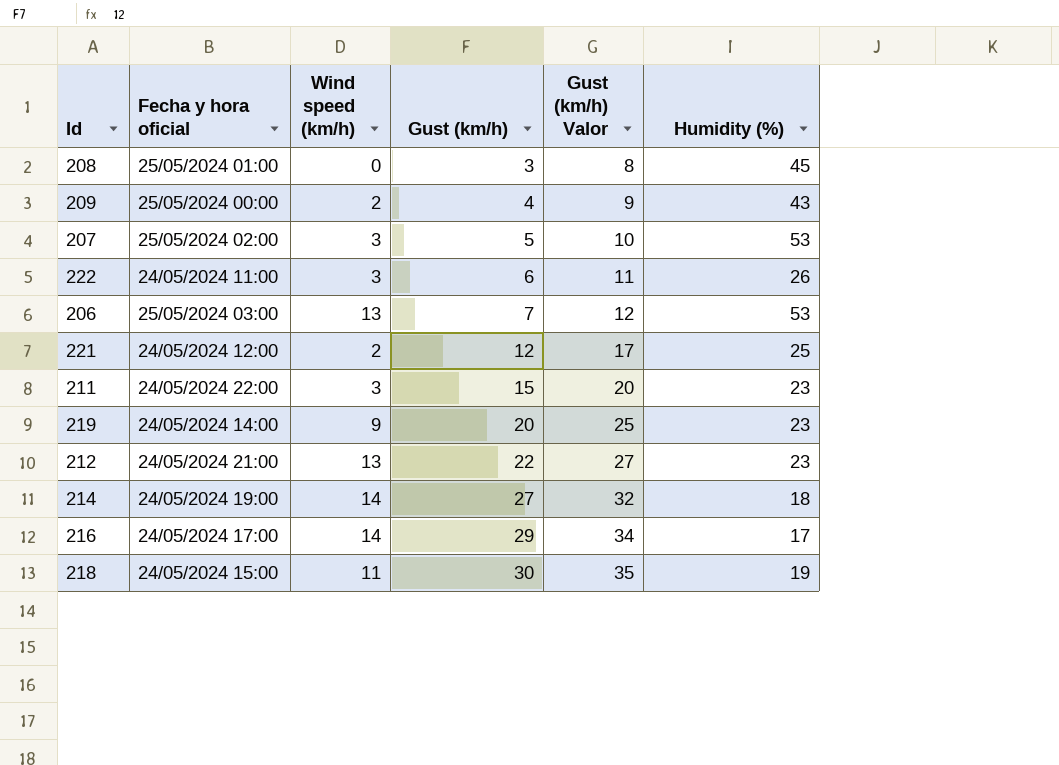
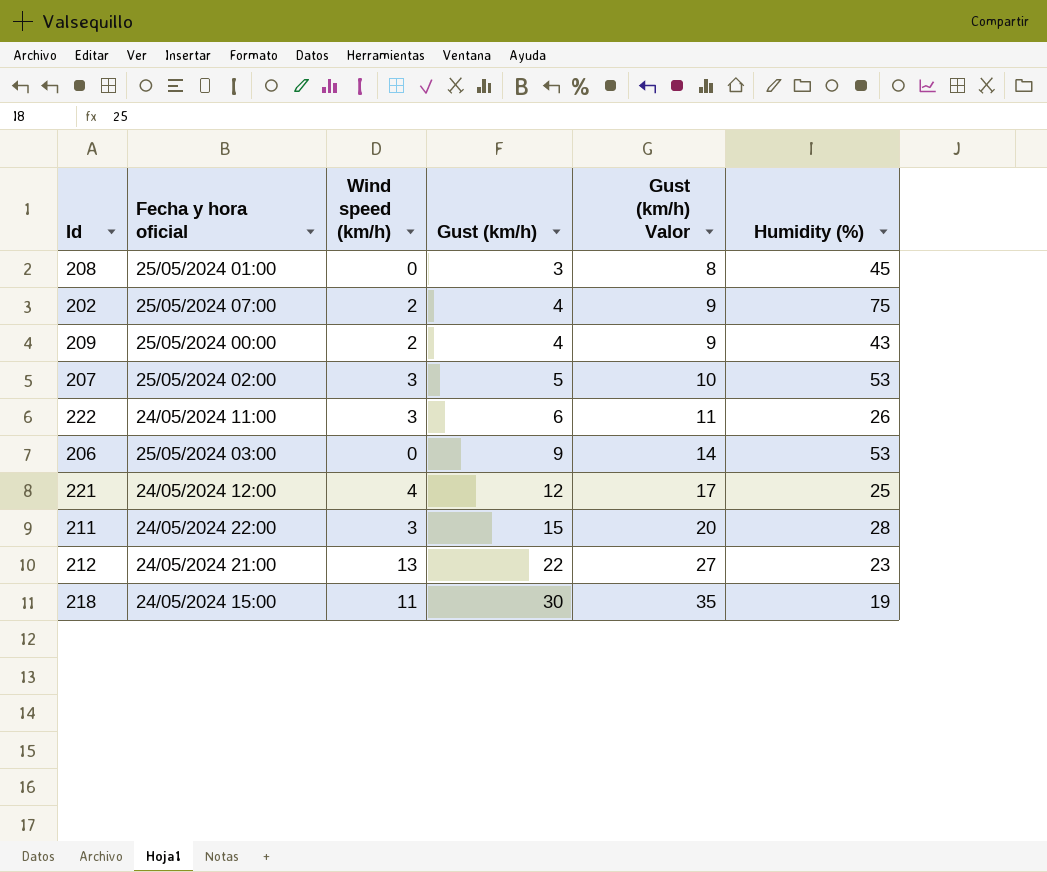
row 219: 24/05/2024 14:00 | 9 | 20 | 25 | 23 -> none
row 214: 24/05/2024 19:00 | 14 | 27 | 32 | 18 -> none
row 216: 24/05/2024 17:00 | 14 | 29 | 34 | 17 -> none
row 202: none -> 25/05/2024 07:00 | 2 | 4 | 9 | 75
206 | Wind speed (km/h): 13 -> 0
206 | Gust (km/h): 7 -> 9
206 | Gust (km/h) Valor: 12 -> 14
221 | Wind speed (km/h): 2 -> 4
211 | Humidity (%): 23 -> 28

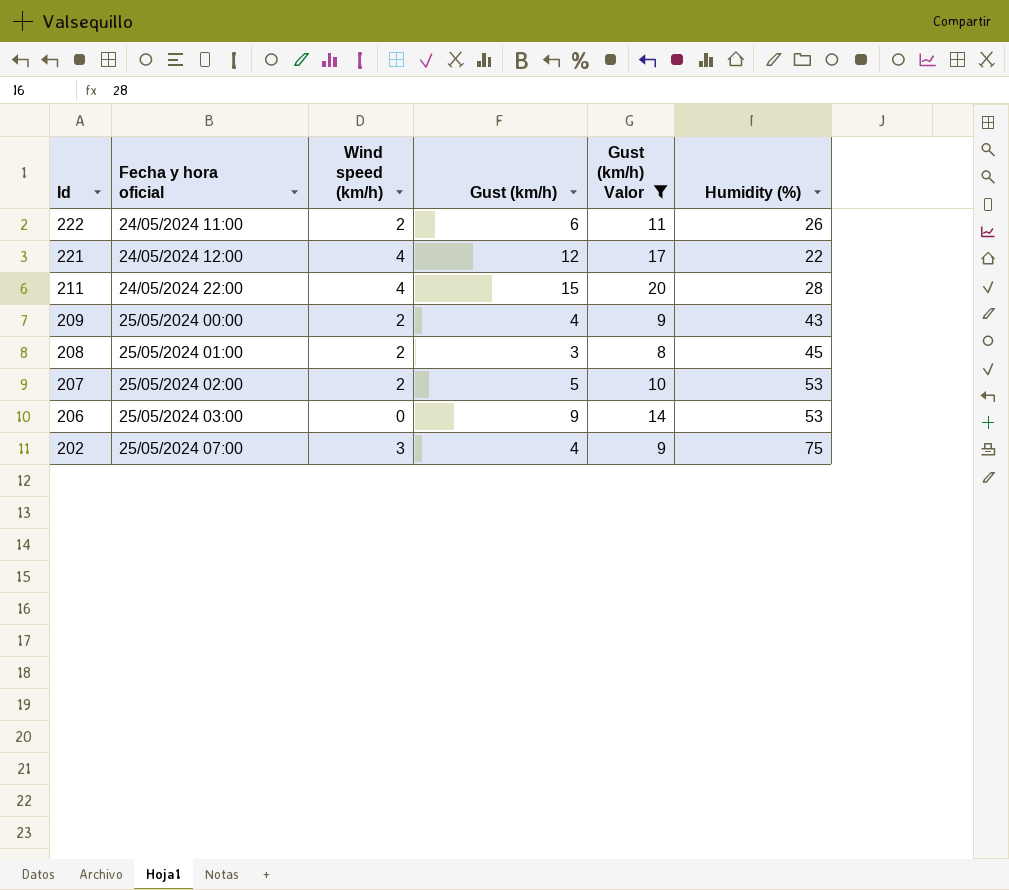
filter: none -> Gust (km/h) Valor <= 20
row order: Gust (km/h) ascending -> Id descending
222 | Wind speed (km/h): 3 -> 2
221 | Humidity (%): 25 -> 22
211 | Wind speed (km/h): 3 -> 4
208 | Wind speed (km/h): 0 -> 2
207 | Wind speed (km/h): 3 -> 2
202 | Wind speed (km/h): 2 -> 3

